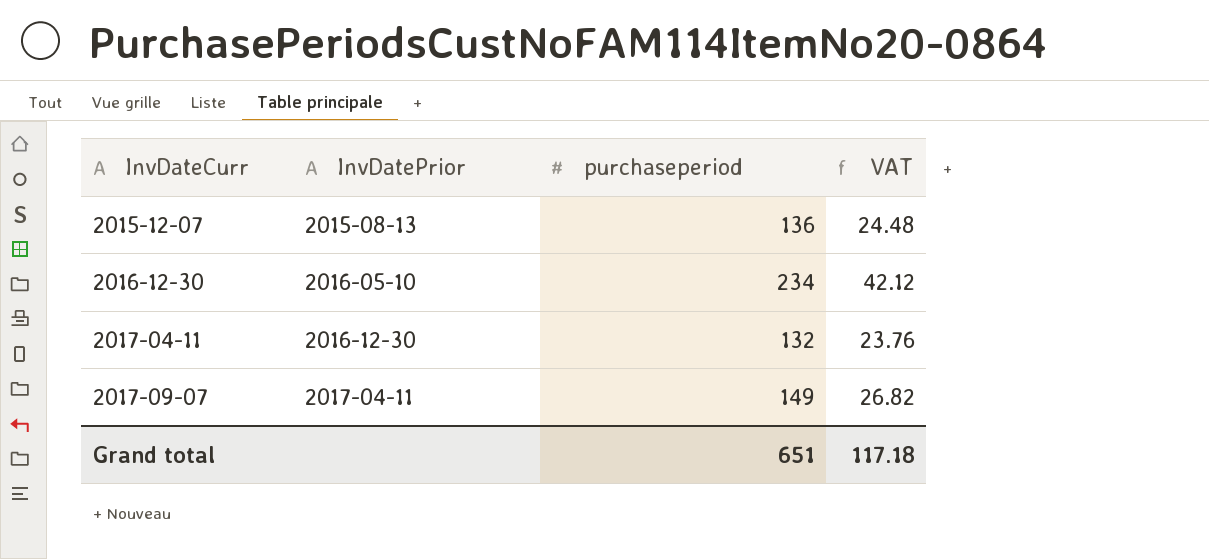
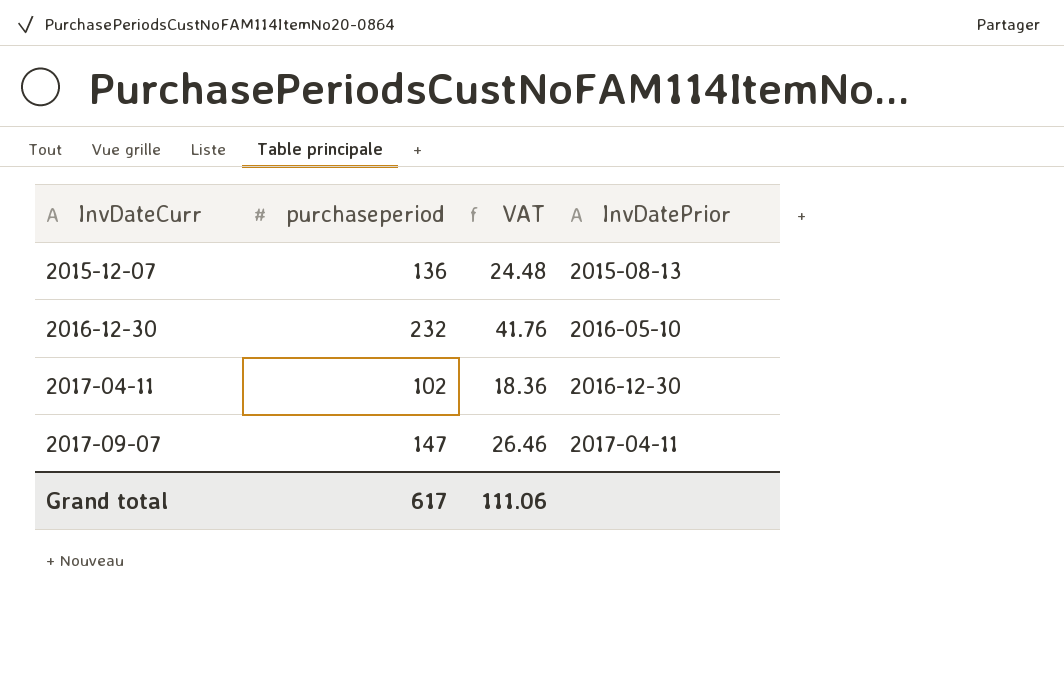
column InvDatePrior | position: 2 -> 4
2016-12-30 | purchaseperiod: 234 -> 232
2016-12-30 | VAT: 42.12 -> 41.76
2017-04-11 | purchaseperiod: 132 -> 102
2017-04-11 | VAT: 23.76 -> 18.36
2017-09-07 | purchaseperiod: 149 -> 147
2017-09-07 | VAT: 26.82 -> 26.46
Grand total | purchaseperiod: 651 -> 617
Grand total | VAT: 117.18 -> 111.06

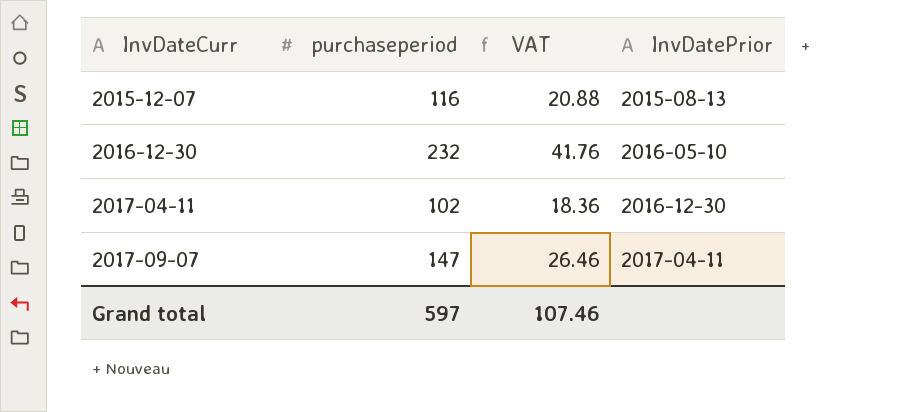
2015-12-07 | purchaseperiod: 136 -> 116
2015-12-07 | VAT: 24.48 -> 20.88
Grand total | purchaseperiod: 617 -> 597
Grand total | VAT: 111.06 -> 107.46

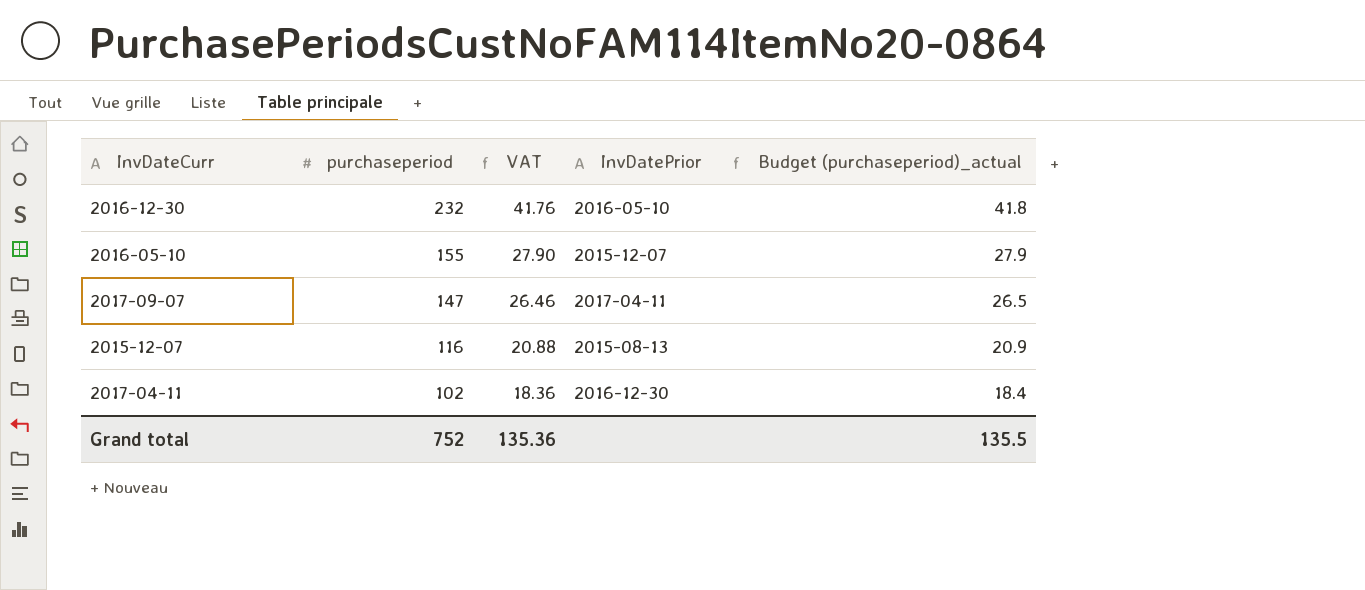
row order: InvDateCurr ascending -> purchaseperiod descending
column Budget (purchaseperiod)_actual | formula: none -> [purchaseperiod] * 0.18
row 2016-05-10: none -> 155 | 27.90 | 2015-12-07 | 27.9
Grand total | purchaseperiod: 597 -> 752
Grand total | VAT: 107.46 -> 135.36

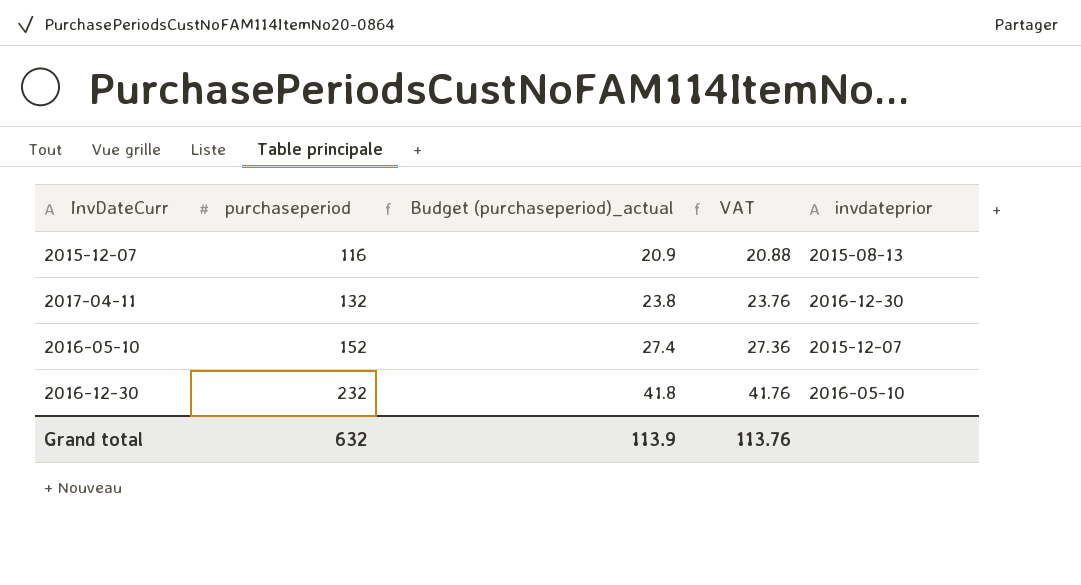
row order: purchaseperiod descending -> purchaseperiod ascending
column Budget (purchaseperiod)_actual | position: 5 -> 3
column name: InvDatePrior -> invdateprior
row 2017-09-07: 147 | 26.46 | 2017-04-11 | 26.5 -> none
2017-04-11 | purchaseperiod: 102 -> 132
2017-04-11 | Budget (purchaseperiod)_actual: 18.4 -> 23.8
2017-04-11 | VAT: 18.36 -> 23.76
2016-05-10 | purchaseperiod: 155 -> 152
2016-05-10 | Budget (purchaseperiod)_actual: 27.9 -> 27.4
2016-05-10 | VAT: 27.90 -> 27.36
Grand total | purchaseperiod: 752 -> 632
Grand total | Budget (purchaseperiod)_actual: 135.5 -> 113.9
Grand total | VAT: 135.36 -> 113.76

